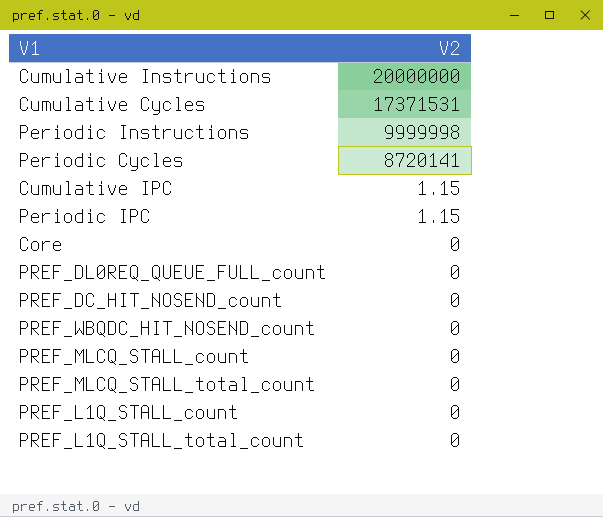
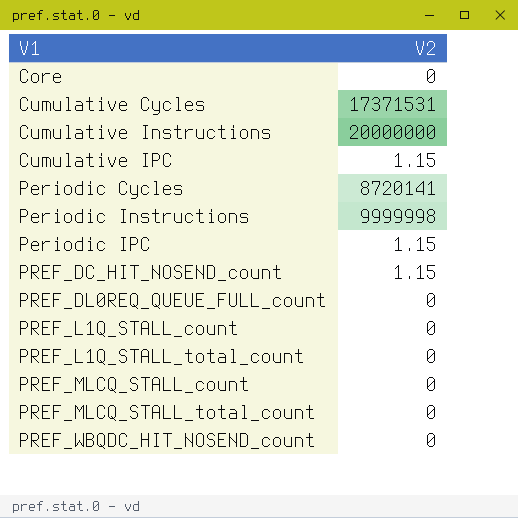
row order: V2 descending -> V1 ascending
PREF_DC_HIT_NOSEND_count | V2: 0 -> 1.15

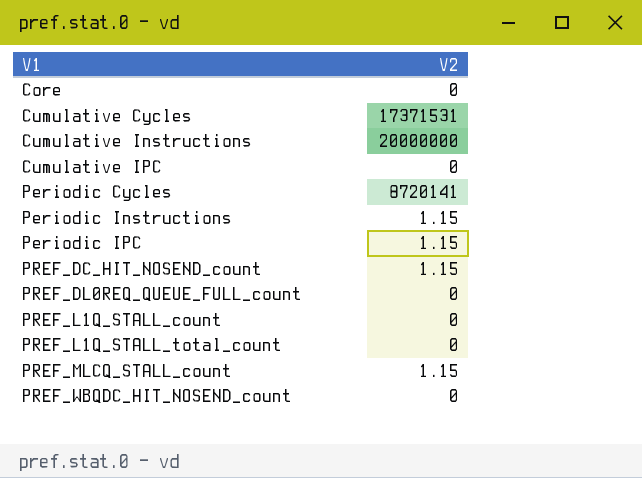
row PREF_MLCQ_STALL_total_count: 0 -> none
Cumulative IPC | V2: 1.15 -> 0
Periodic Instructions | V2: 9999998 -> 1.15
PREF_MLCQ_STALL_count | V2: 0 -> 1.15

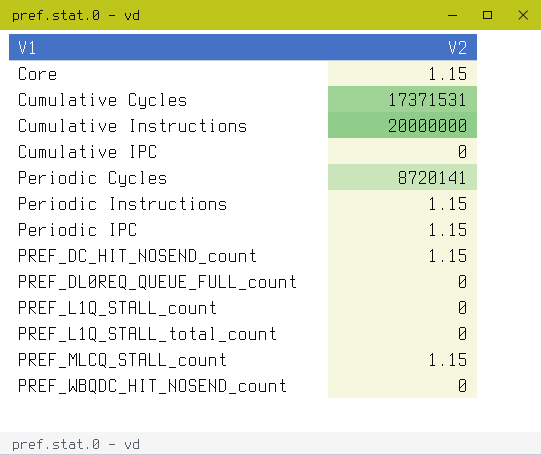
Core | V2: 0 -> 1.15

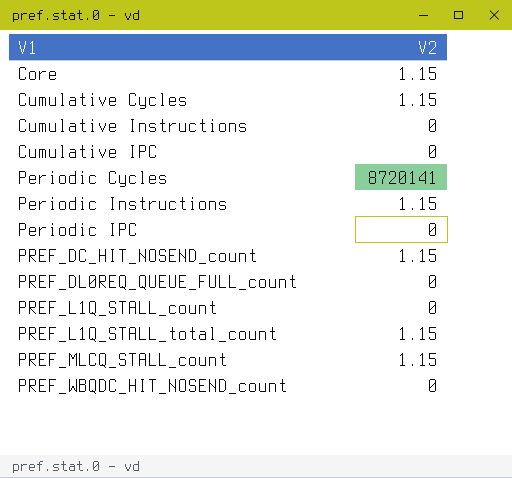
Cumulative Cycles | V2: 17371531 -> 1.15
Cumulative Instructions | V2: 20000000 -> 0
Periodic IPC | V2: 1.15 -> 0
PREF_L1Q_STALL_total_count | V2: 0 -> 1.15

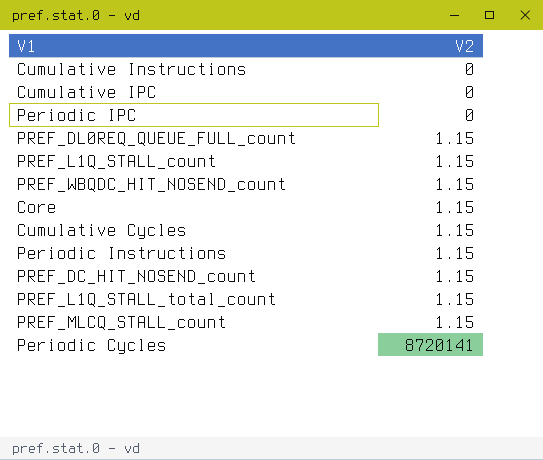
row order: V1 ascending -> V2 ascending
PREF_DL0REQ_QUEUE_FULL_count | V2: 0 -> 1.15
PREF_L1Q_STALL_count | V2: 0 -> 1.15
PREF_WBQDC_HIT_NOSEND_count | V2: 0 -> 1.15

